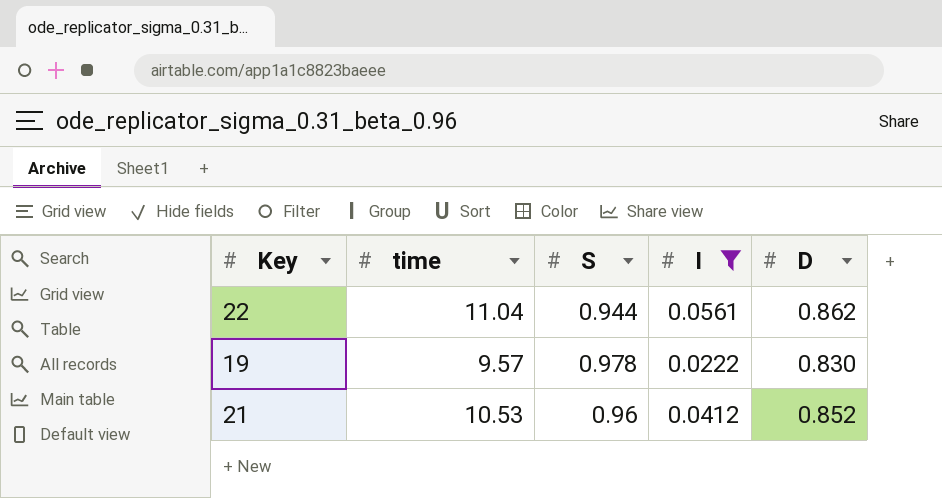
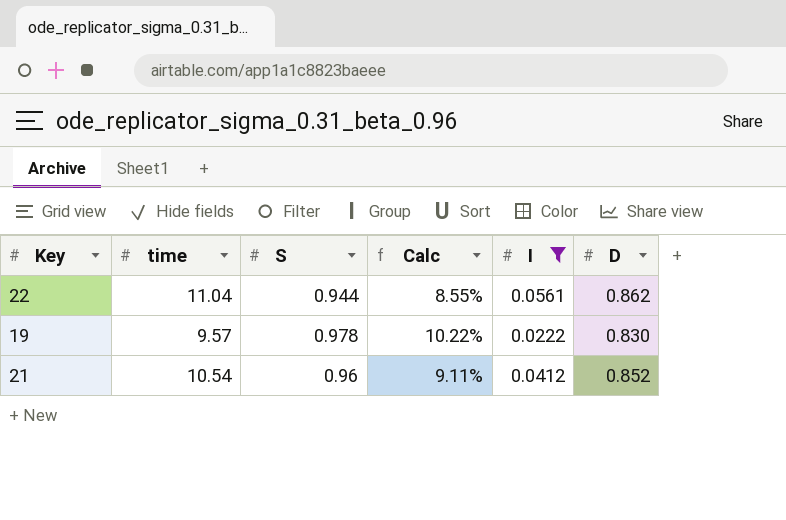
column Calc | formula: none -> [S] / [time]
21 | time: 10.53 -> 10.54

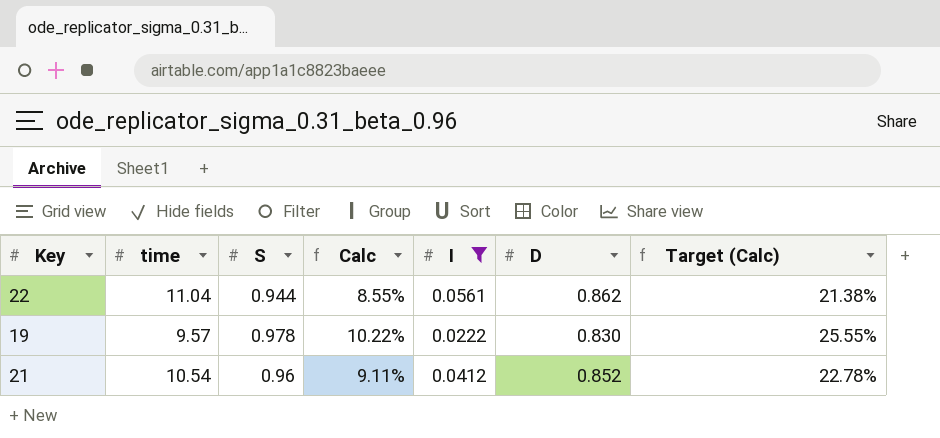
column Target (Calc) | formula: none -> [Calc] * 2.5

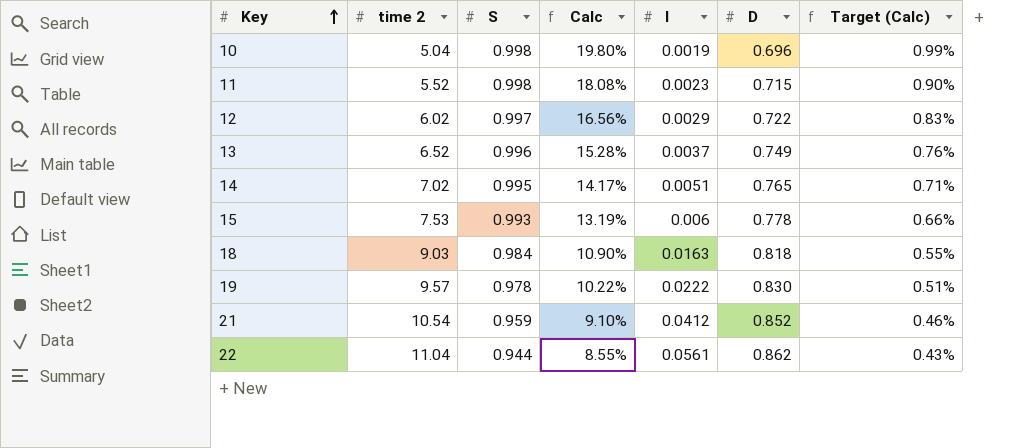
filter: I >= 0.0222 -> none
row order: none -> Key ascending
column name: time -> time 2
column Target (Calc) | formula: [Calc] * 2.5 -> [Calc] * 0.05
21 | S: 0.96 -> 0.959
21 | Calc: 9.11% -> 9.10%

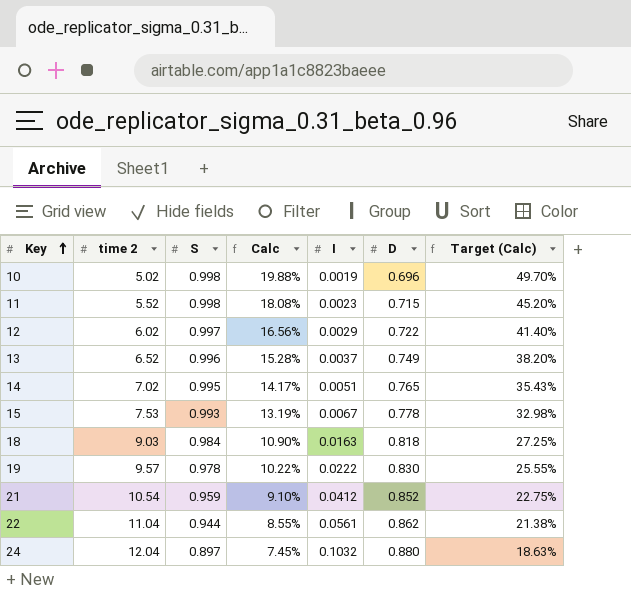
column Target (Calc) | formula: [Calc] * 0.05 -> [Calc] * 2.5
10 | time 2: 5.04 -> 5.02
10 | Calc: 19.80% -> 19.88%
15 | I: 0.006 -> 0.0067
row 24: none -> 12.04 | 0.897 | 7.45% | 0.1032 | 0.880 | 18.63%

